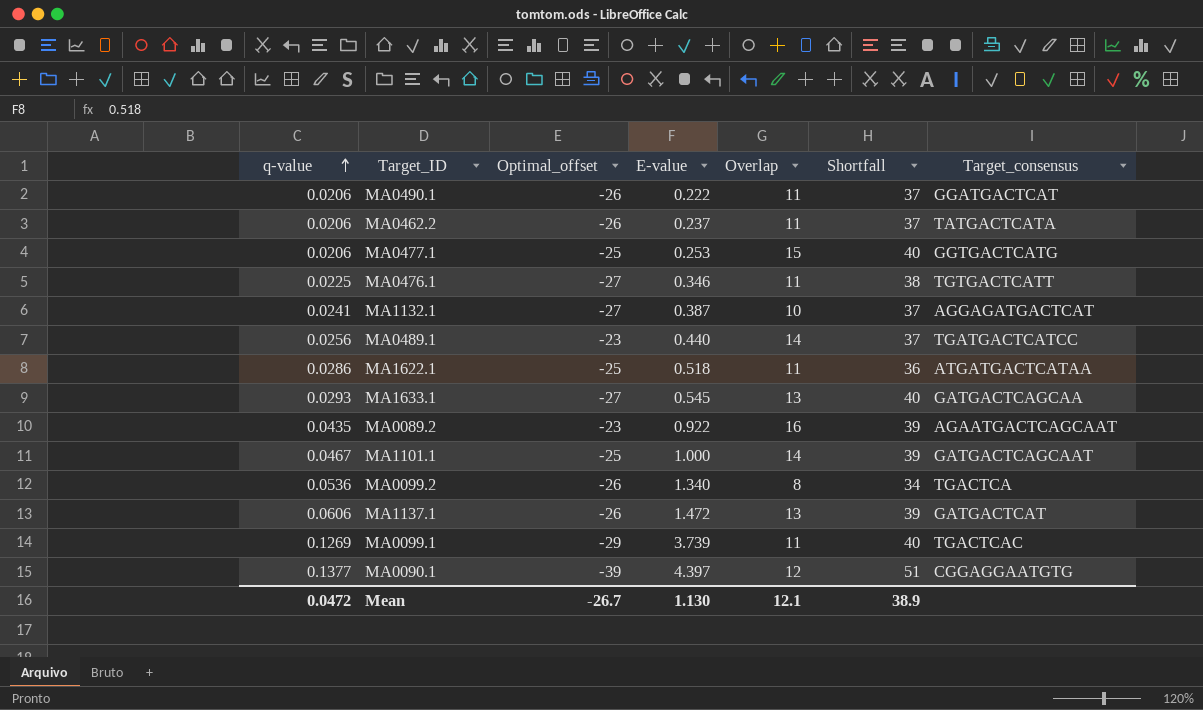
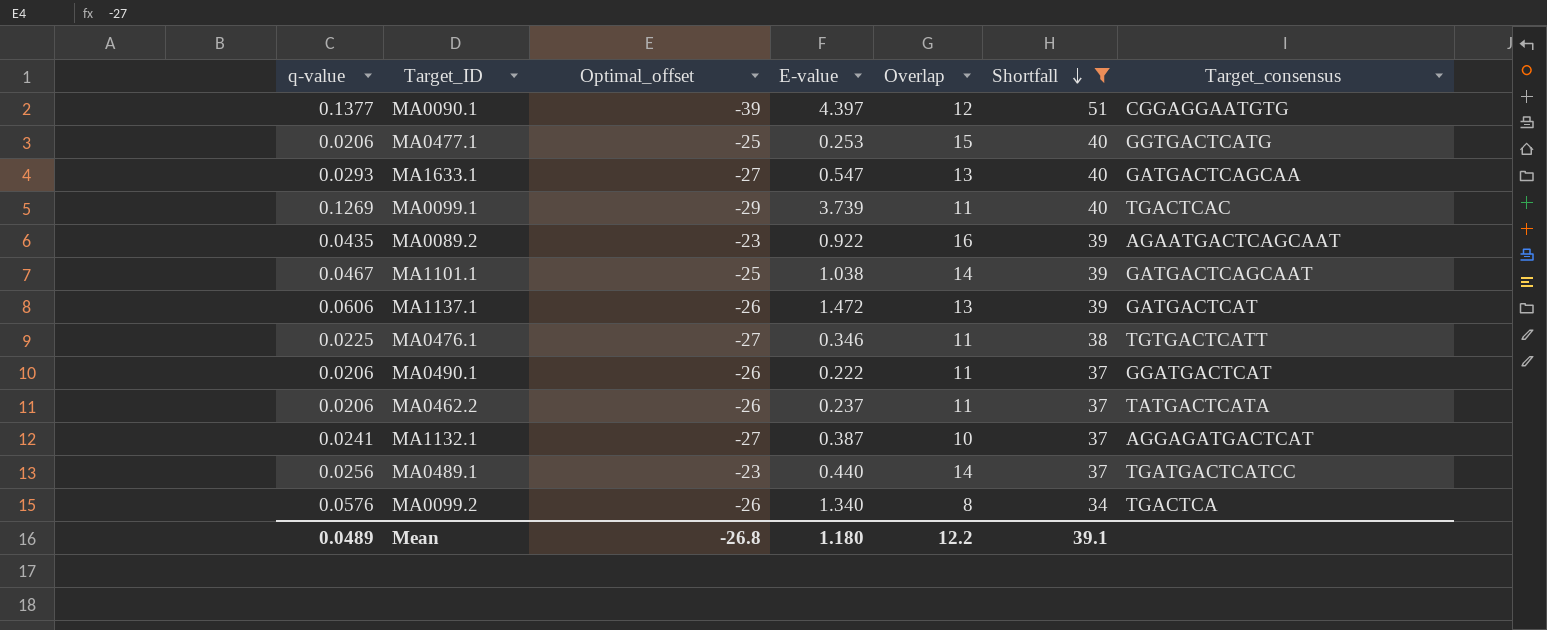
filter: none -> Shortfall != 36
row order: q-value ascending -> Shortfall descending
MA1633.1 | E-value: 0.545 -> 0.547
MA1101.1 | E-value: 1.000 -> 1.038
MA0099.2 | q-value: 0.0536 -> 0.0576
Mean | q-value: 0.0472 -> 0.0489
Mean | Optimal_offset: -26.7 -> -26.8
Mean | E-value: 1.130 -> 1.180
Mean | Overlap: 12.1 -> 12.2
Mean | Shortfall: 38.9 -> 39.1

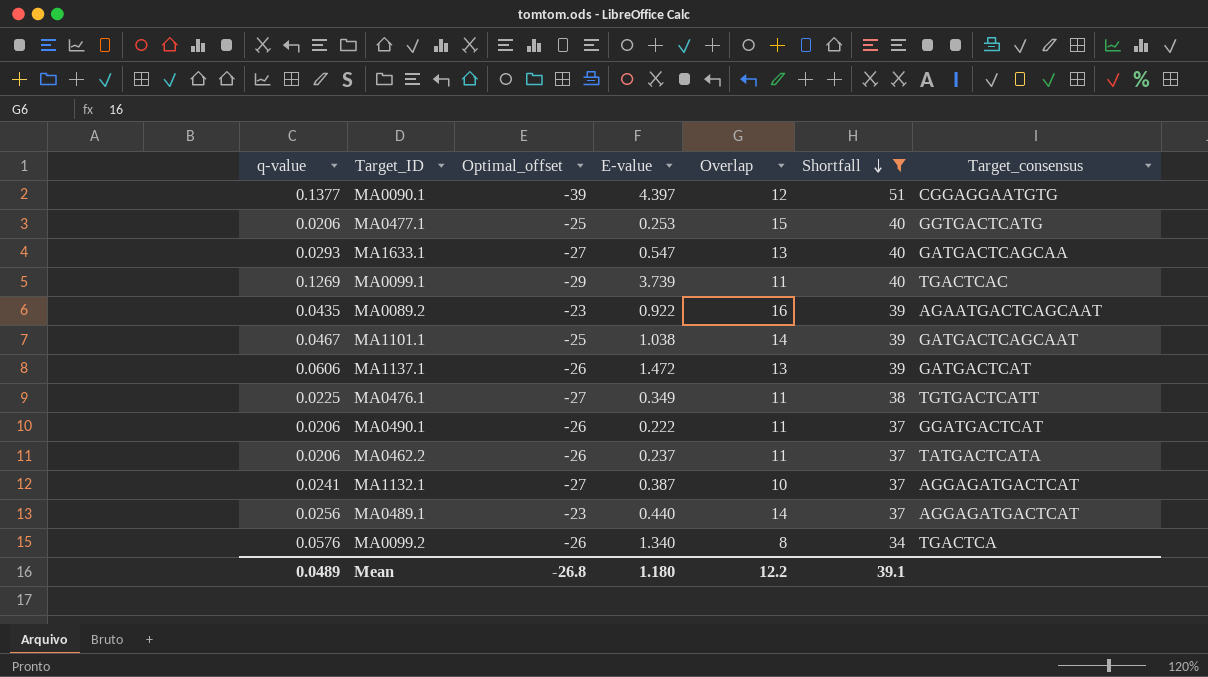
MA0476.1 | E-value: 0.346 -> 0.349
MA0489.1 | Target_consensus: TGATGACTCATCC -> AGGAGATGACTCAT

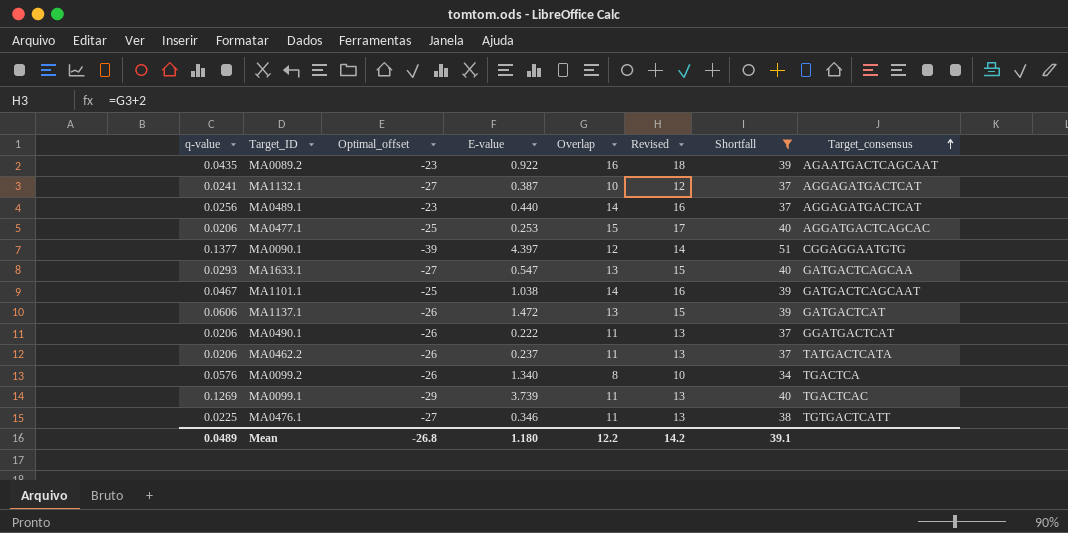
row order: Shortfall descending -> Target_consensus ascending
column Revised | formula: none -> [Overlap] + 2
MA0477.1 | Target_consensus: GGTGACTCATG -> AGGATGACTCAGCAC
MA0476.1 | E-value: 0.349 -> 0.346

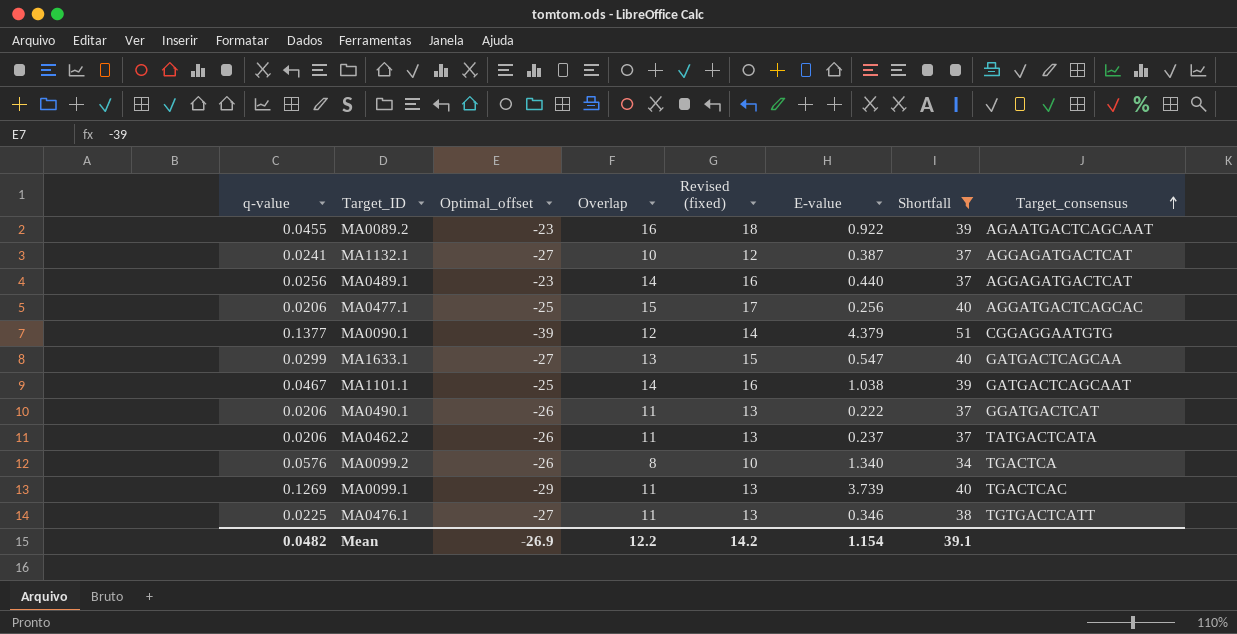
column name: Revised -> Revised (fixed)
column E-value | position: 4 -> 6
row MA1137.1: 0.0606 | -26 | 1.472 | 13 | 15 | 39 | GATGACTCAT -> none
MA0089.2 | q-value: 0.0435 -> 0.0455
MA0477.1 | E-value: 0.253 -> 0.256
MA0090.1 | E-value: 4.397 -> 4.379
MA1633.1 | q-value: 0.0293 -> 0.0299
Mean | q-value: 0.0489 -> 0.0482
Mean | Optimal_offset: -26.8 -> -26.9
Mean | E-value: 1.180 -> 1.154

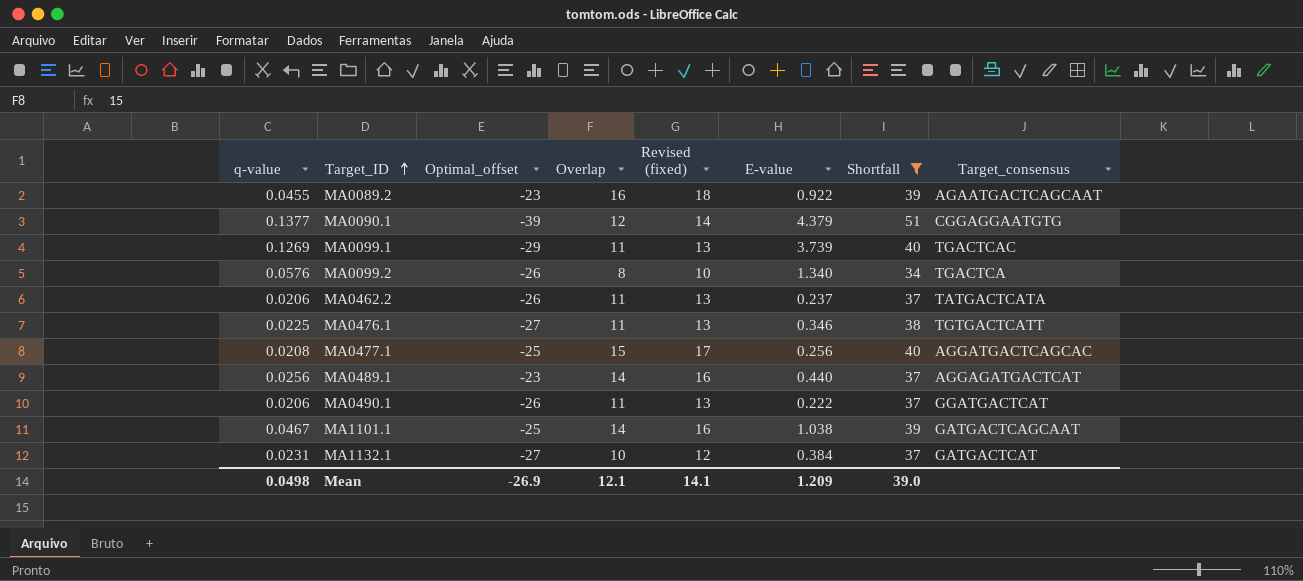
row order: Target_consensus ascending -> Target_ID ascending
row MA1633.1: 0.0299 | -27 | 13 | 15 | 0.547 | 40 | GATGACTCAGCAA -> none
MA0477.1 | q-value: 0.0206 -> 0.0208
MA1132.1 | q-value: 0.0241 -> 0.0231
MA1132.1 | E-value: 0.387 -> 0.384
MA1132.1 | Target_consensus: AGGAGATGACTCAT -> GATGACTCAT
Mean | q-value: 0.0482 -> 0.0498
Mean | Overlap: 12.2 -> 12.1
Mean | Revised (fixed): 14.2 -> 14.1
Mean | E-value: 1.154 -> 1.209
Mean | Shortfall: 39.1 -> 39.0

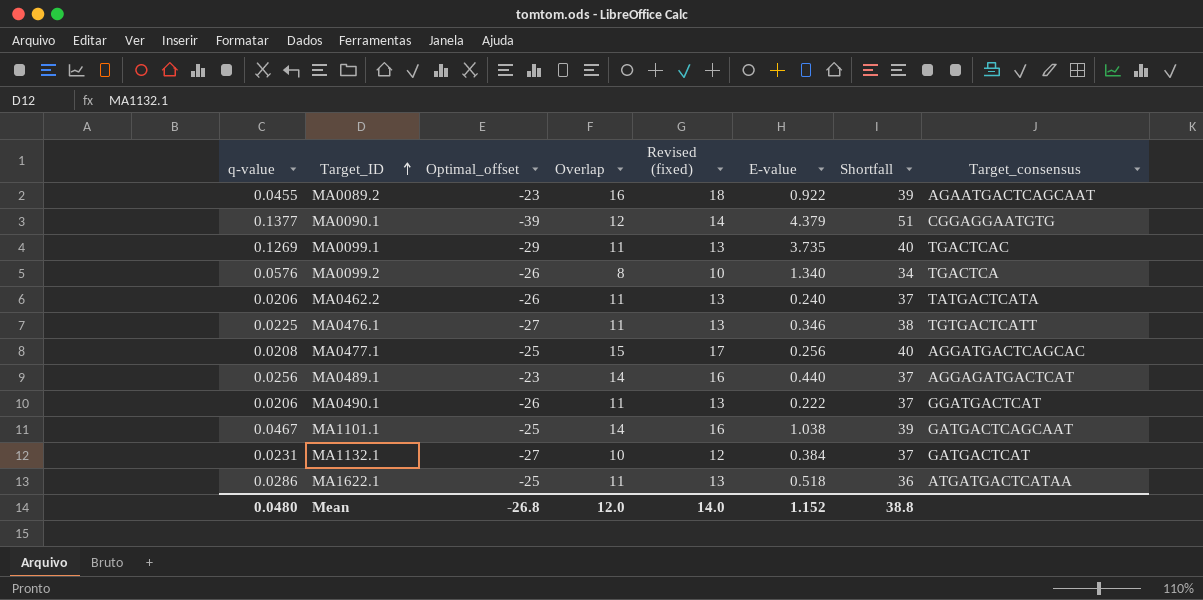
filter: Shortfall != 36 -> none
MA0099.1 | E-value: 3.739 -> 3.735
MA0462.2 | E-value: 0.237 -> 0.240
Mean | q-value: 0.0498 -> 0.0480
Mean | Optimal_offset: -26.9 -> -26.8
Mean | Overlap: 12.1 -> 12.0
Mean | Revised (fixed): 14.1 -> 14.0
Mean | E-value: 1.209 -> 1.152
Mean | Shortfall: 39.0 -> 38.8

